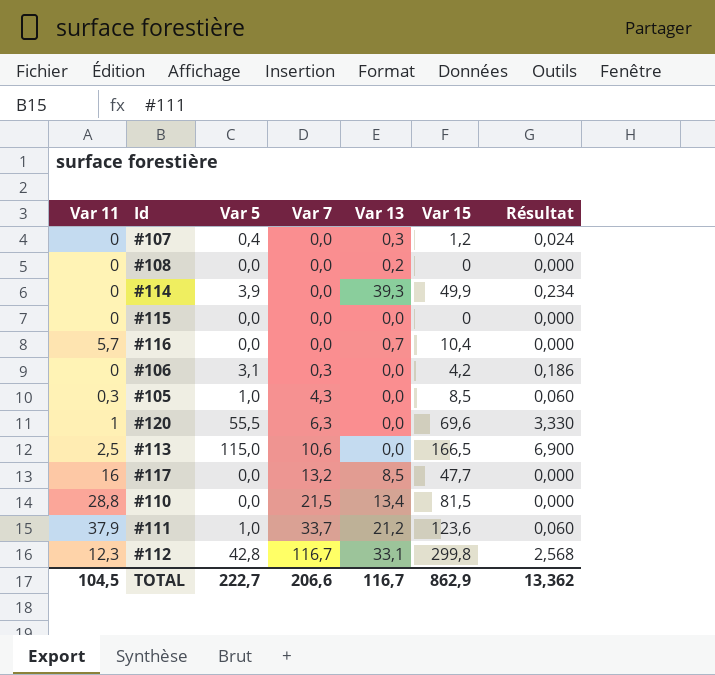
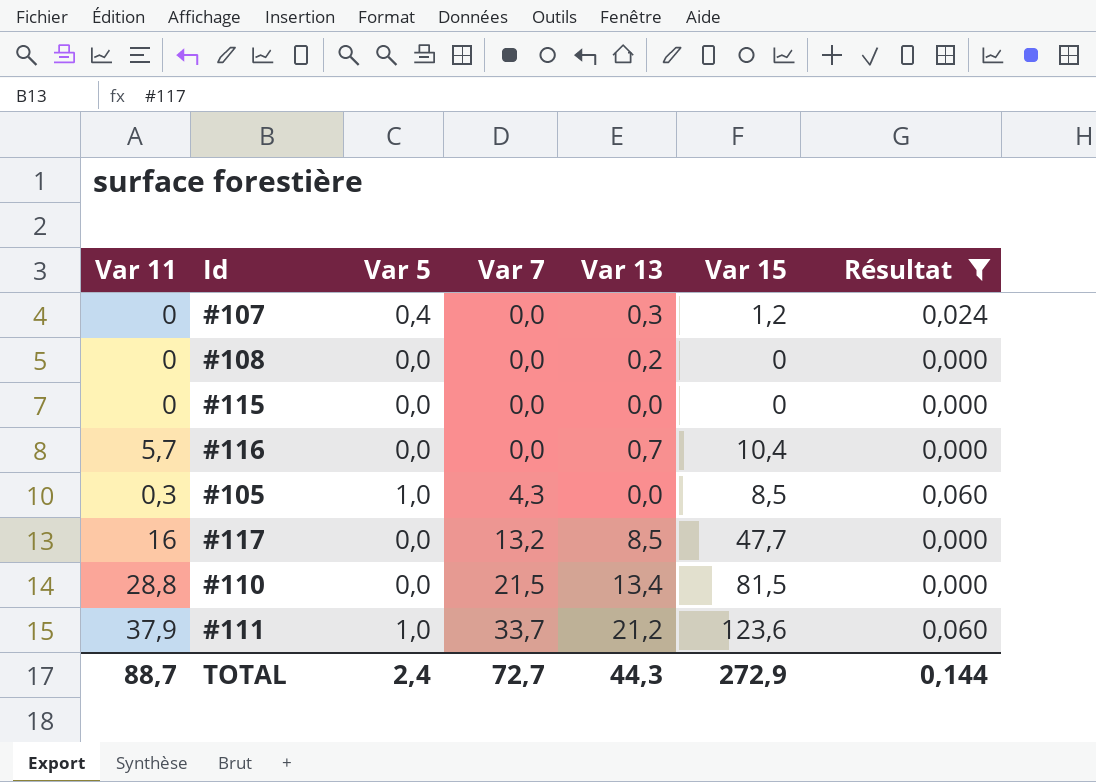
filter: none -> Résultat <= 0,060
TOTAL | Var 11: 104,5 -> 88,7
TOTAL | Var 5: 222,7 -> 2,4
TOTAL | Var 7: 206,6 -> 72,7
TOTAL | Var 13: 116,7 -> 44,3
TOTAL | Var 15: 862,9 -> 272,9
TOTAL | Résultat: 13,362 -> 0,144

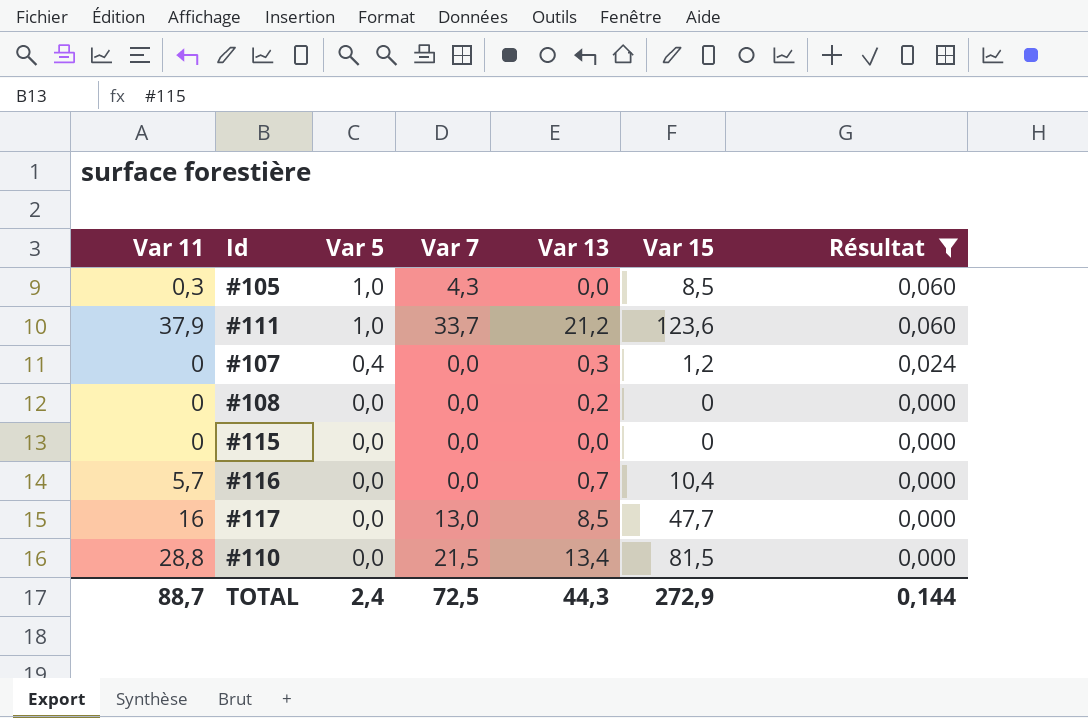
row order: Var 7 ascending -> Var 5 descending
#117 | Var 7: 13,2 -> 13,0
TOTAL | Var 7: 72,7 -> 72,5

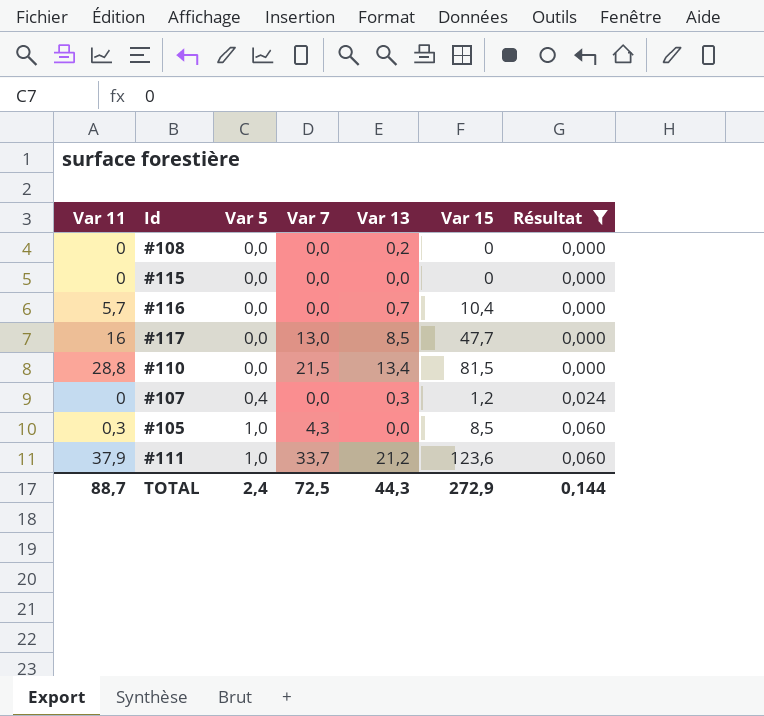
row order: Var 5 descending -> Var 5 ascending

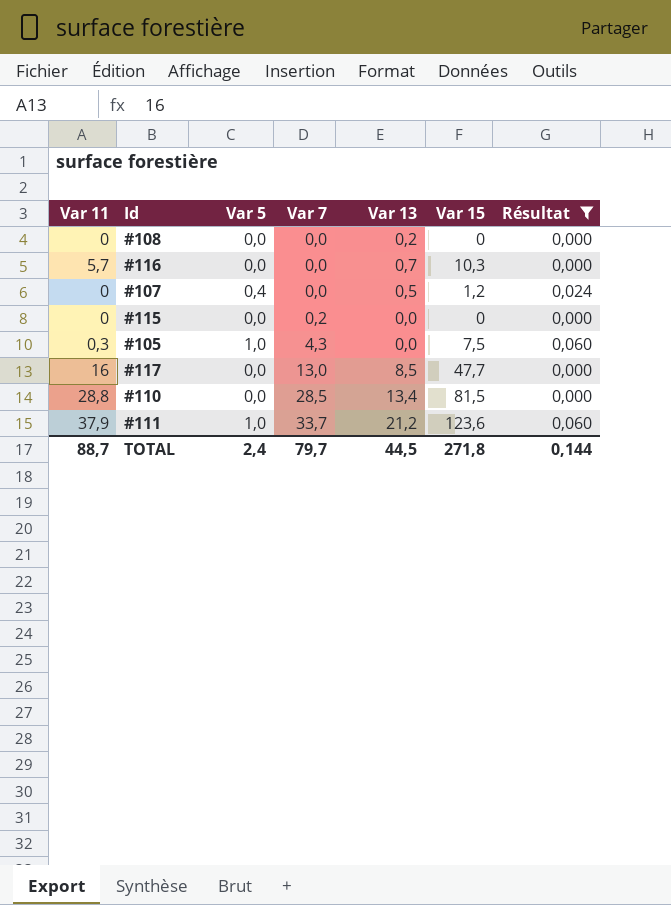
row order: Var 5 ascending -> Var 7 ascending
#116 | Var 15: 10,4 -> 10,3
#107 | Var 13: 0,3 -> 0,5
#115 | Var 7: 0,0 -> 0,2
#105 | Var 15: 8,5 -> 7,5
#110 | Var 7: 21,5 -> 28,5
TOTAL | Var 7: 72,5 -> 79,7
TOTAL | Var 13: 44,3 -> 44,5
TOTAL | Var 15: 272,9 -> 271,8

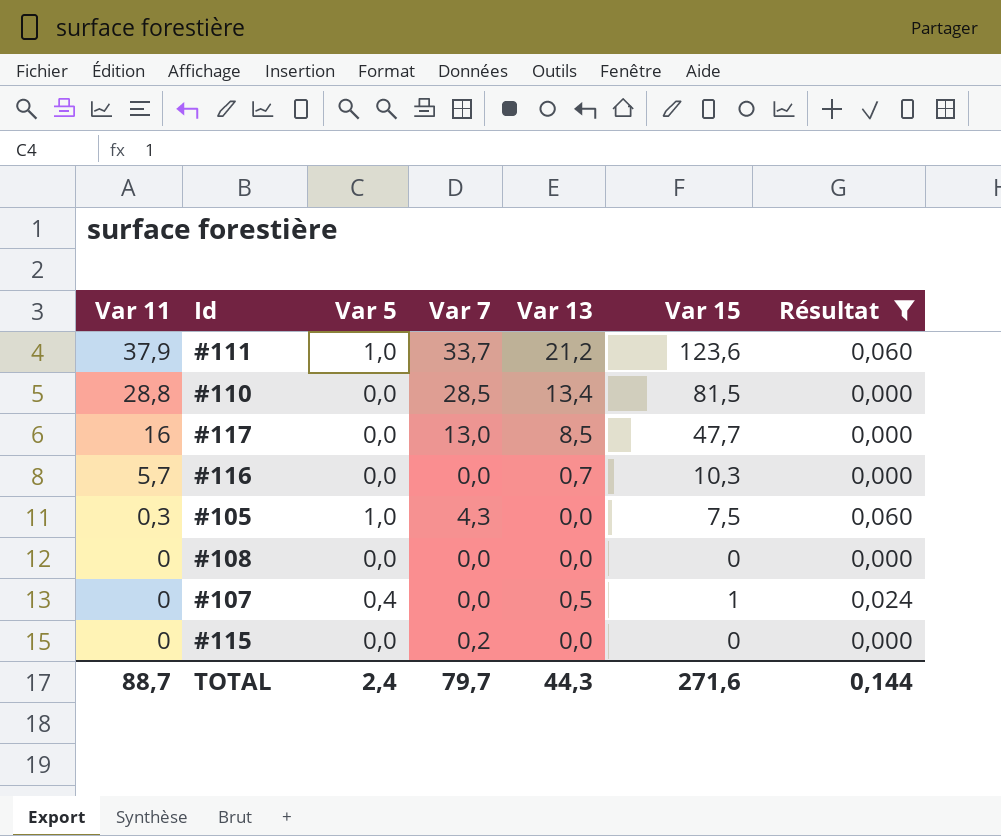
row order: Var 7 ascending -> Var 11 descending
#108 | Var 13: 0,2 -> 0,0
#107 | Var 15: 1,2 -> 1
TOTAL | Var 13: 44,5 -> 44,3
TOTAL | Var 15: 271,8 -> 271,6

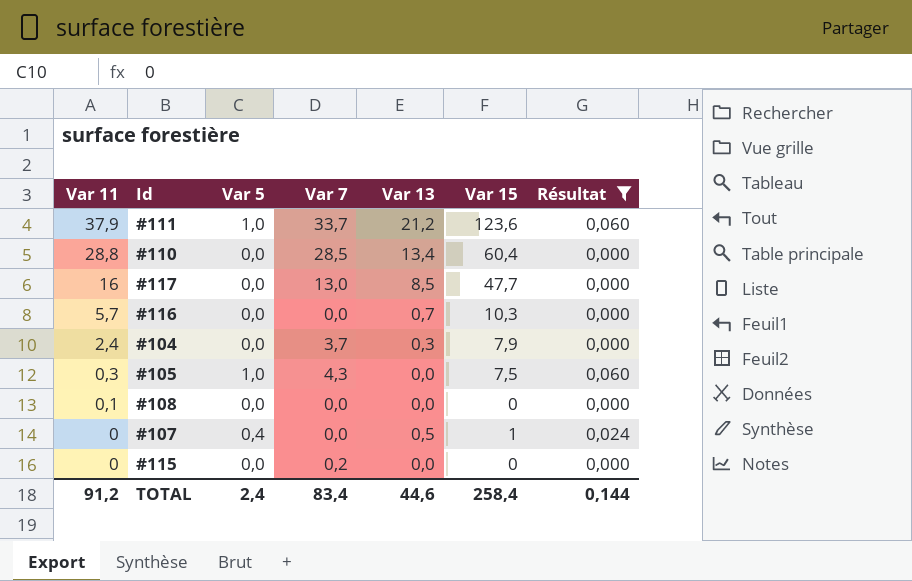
#110 | Var 15: 81,5 -> 60,4
row #104: none -> 2,4 | 0,0 | 3,7 | 0,3 | 7,9 | 0,000
#108 | Var 11: 0 -> 0,1
TOTAL | Var 11: 88,7 -> 91,2
TOTAL | Var 7: 79,7 -> 83,4
TOTAL | Var 13: 44,3 -> 44,6
TOTAL | Var 15: 271,6 -> 258,4

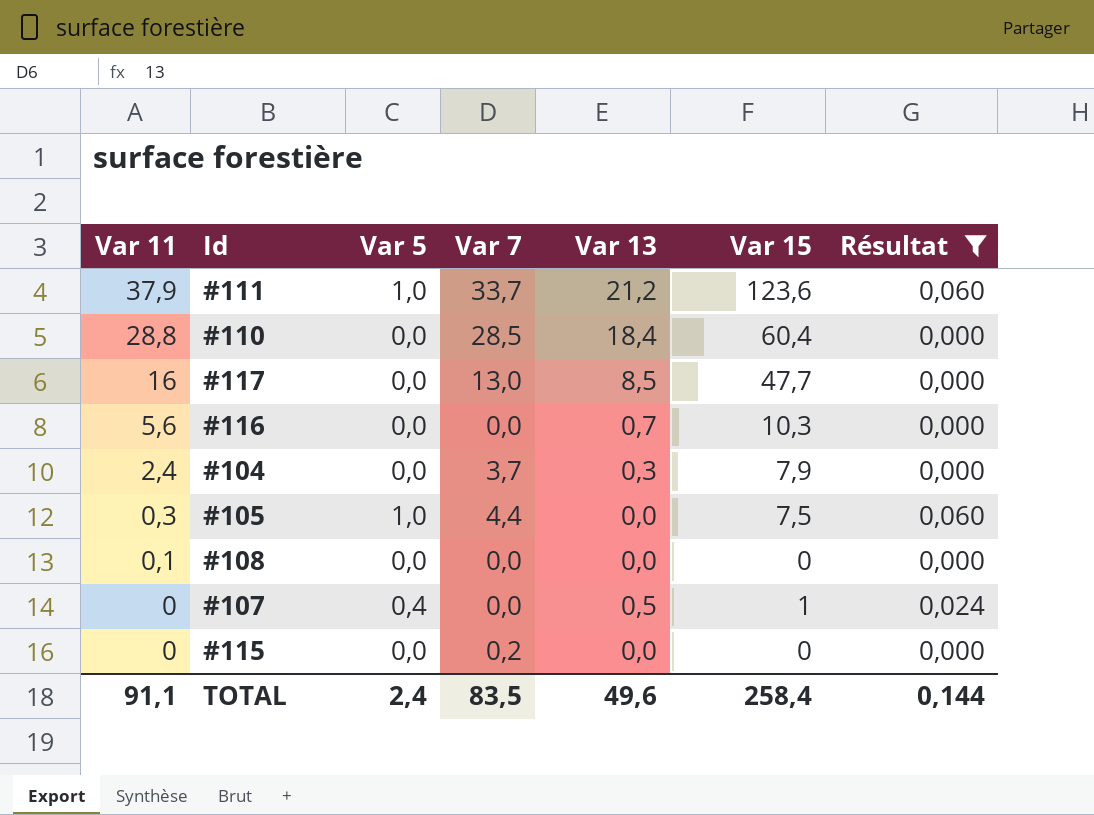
#110 | Var 13: 13,4 -> 18,4
#116 | Var 11: 5,7 -> 5,6
#105 | Var 7: 4,3 -> 4,4
TOTAL | Var 11: 91,2 -> 91,1
TOTAL | Var 7: 83,4 -> 83,5
TOTAL | Var 13: 44,6 -> 49,6

